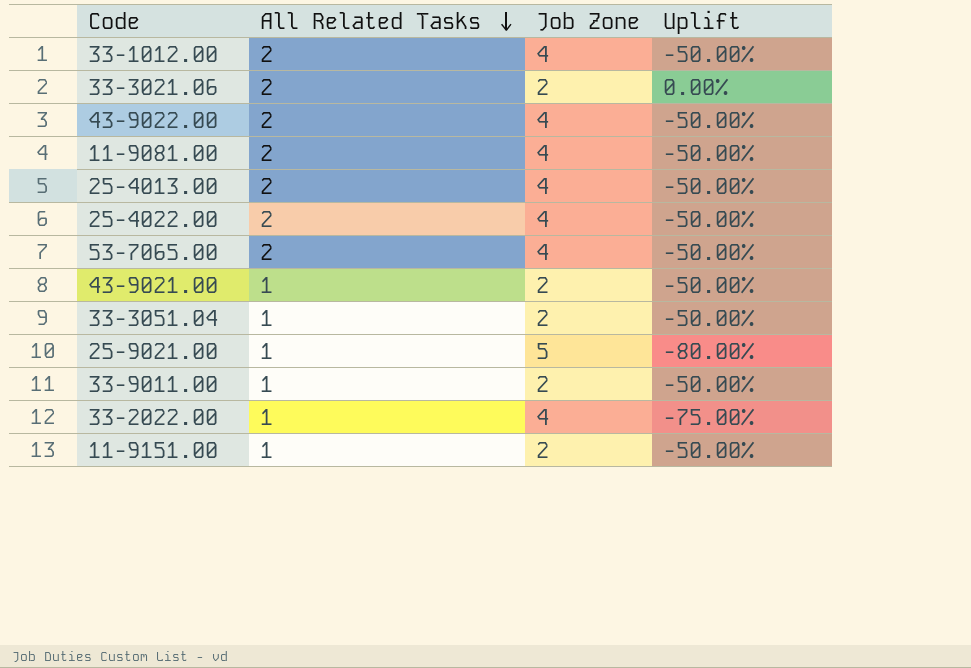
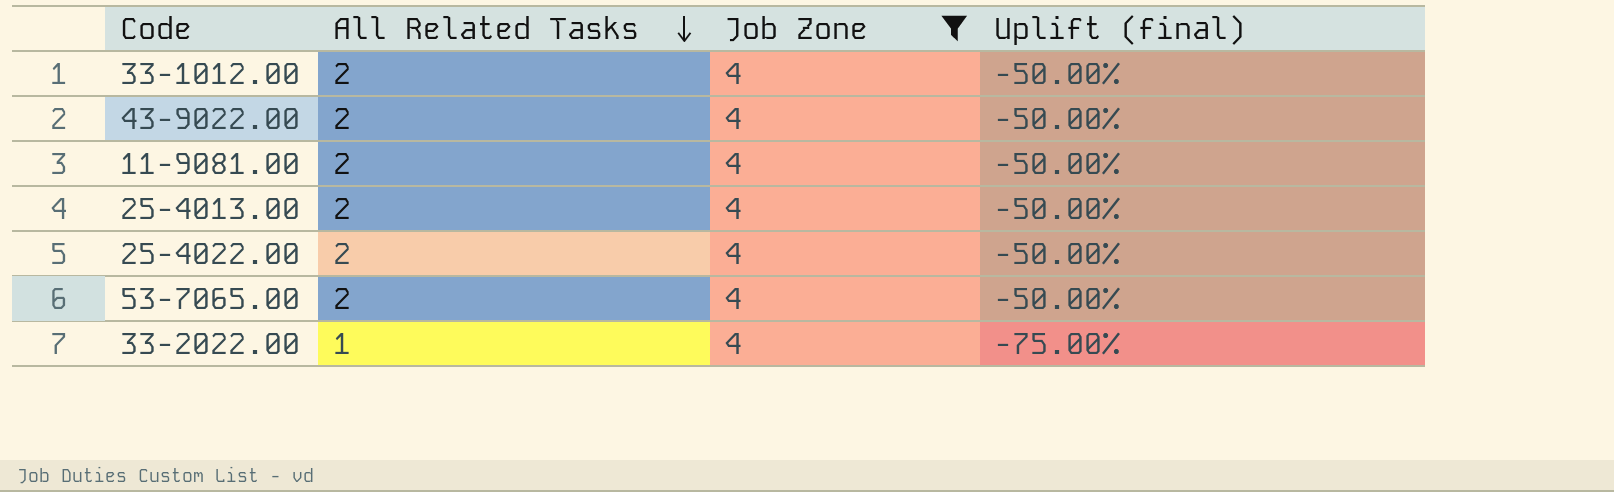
filter: none -> Job Zone = 4
column name: Uplift -> Uplift (final)

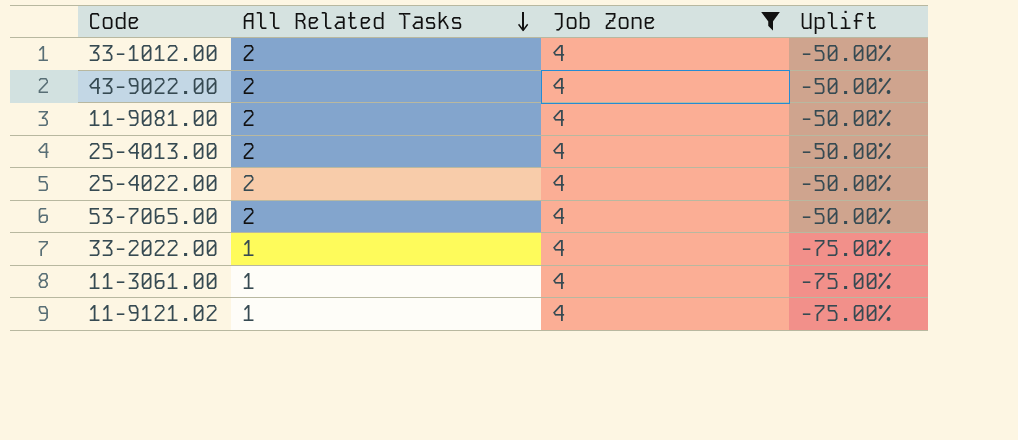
column name: Uplift (final) -> Uplift
row 11-3061.00: none -> 1 | 4 | -75.00%
row 11-9121.02: none -> 1 | 4 | -75.00%

